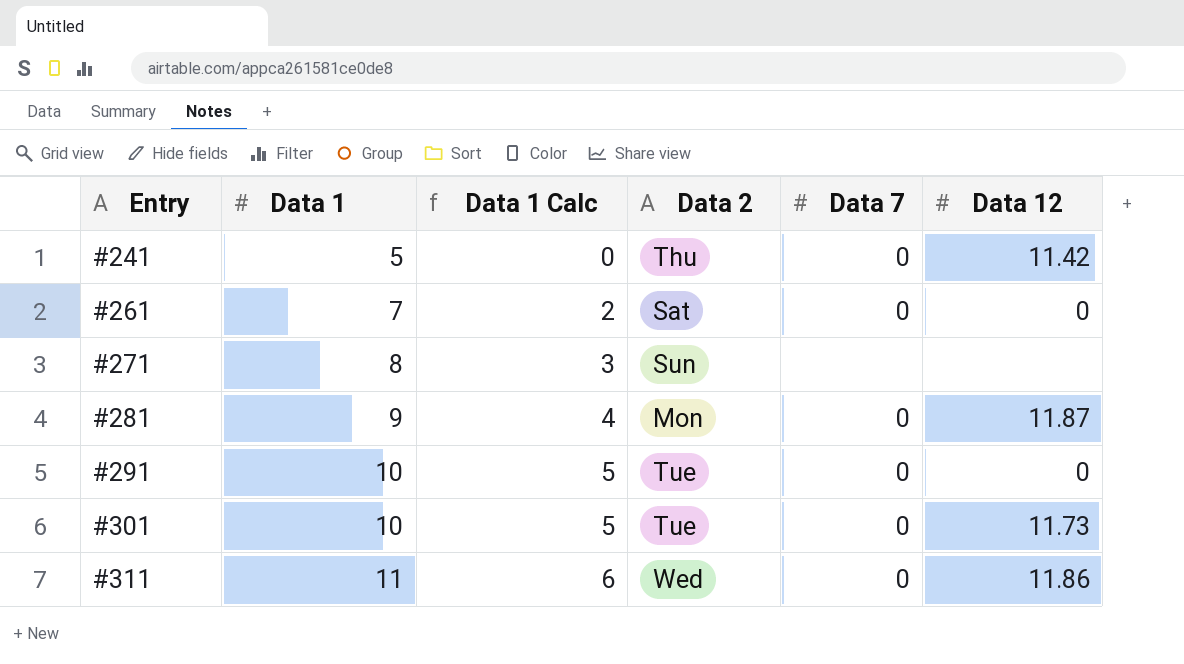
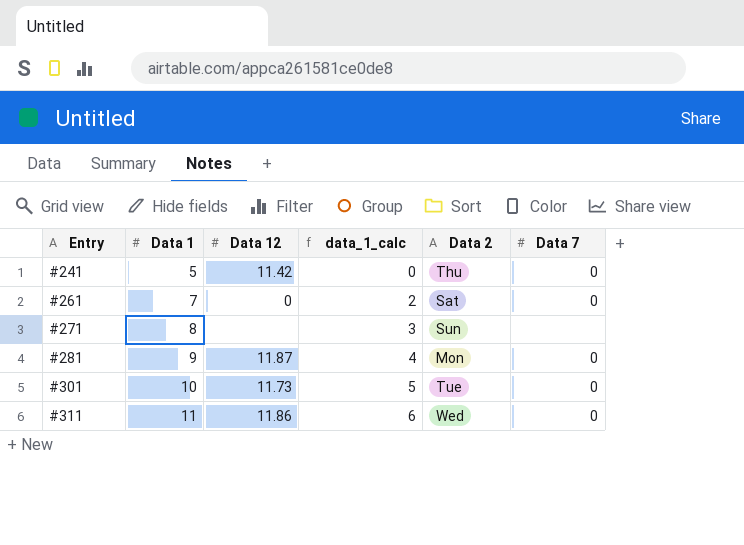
column Data 12 | position: 6 -> 3
column name: Data 1 Calc -> data_1_calc
row #291: 10 | 5 | Tue | 0 | 0 -> none

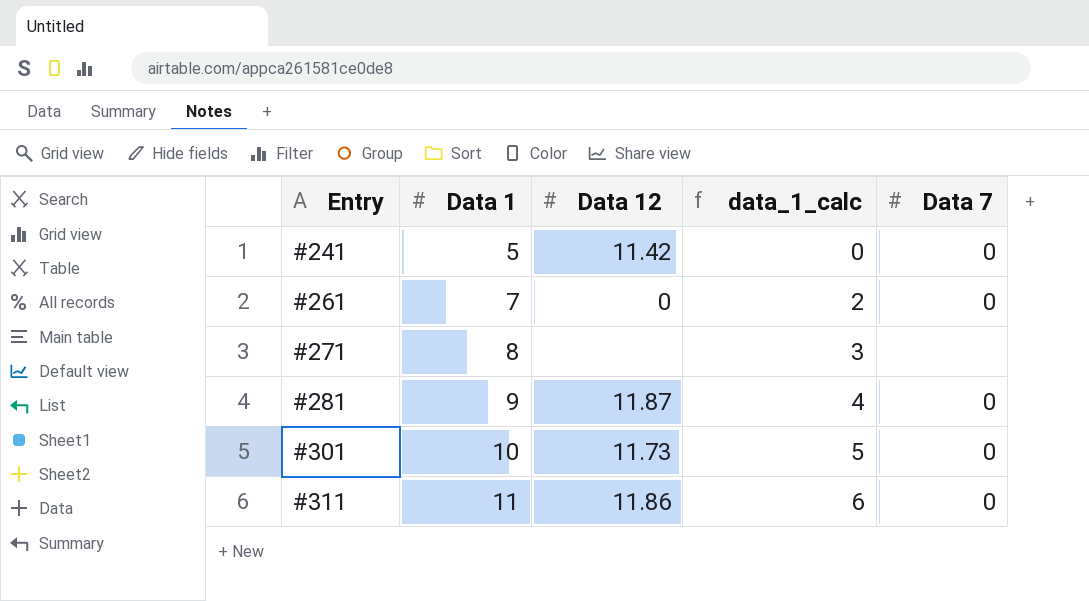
column Data 2 | position: 5 -> none

